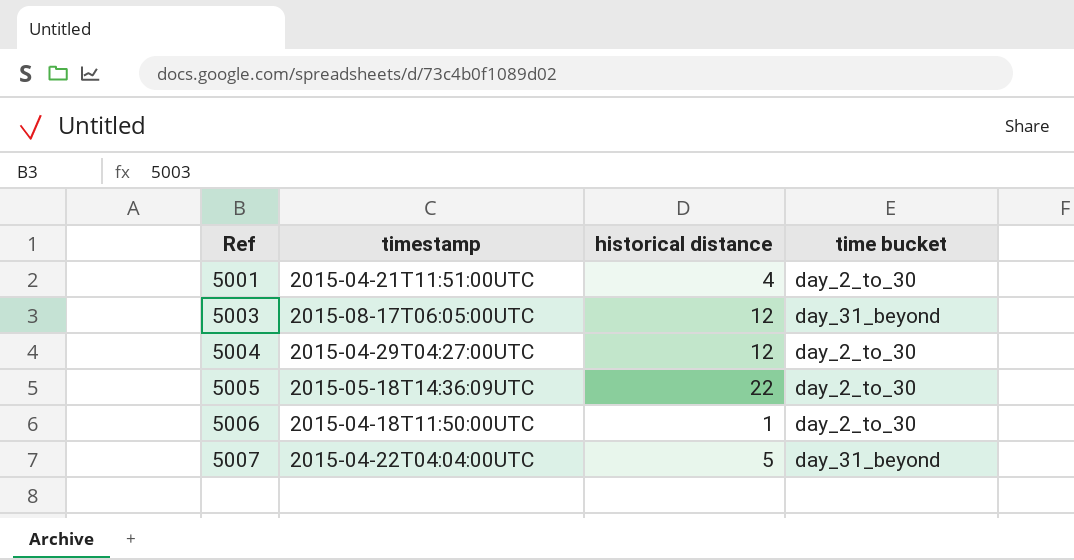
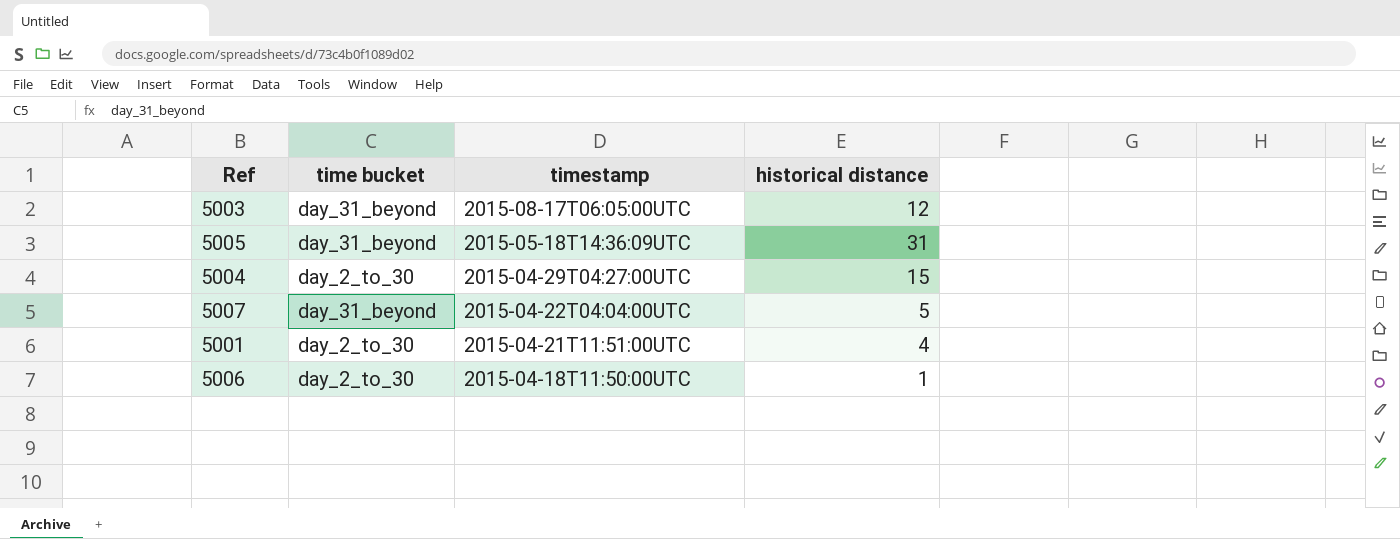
row order: Ref ascending -> timestamp descending
column time bucket | position: 4 -> 2
5005 | time bucket: day_2_to_30 -> day_31_beyond
5005 | historical distance: 22 -> 31
5004 | historical distance: 12 -> 15

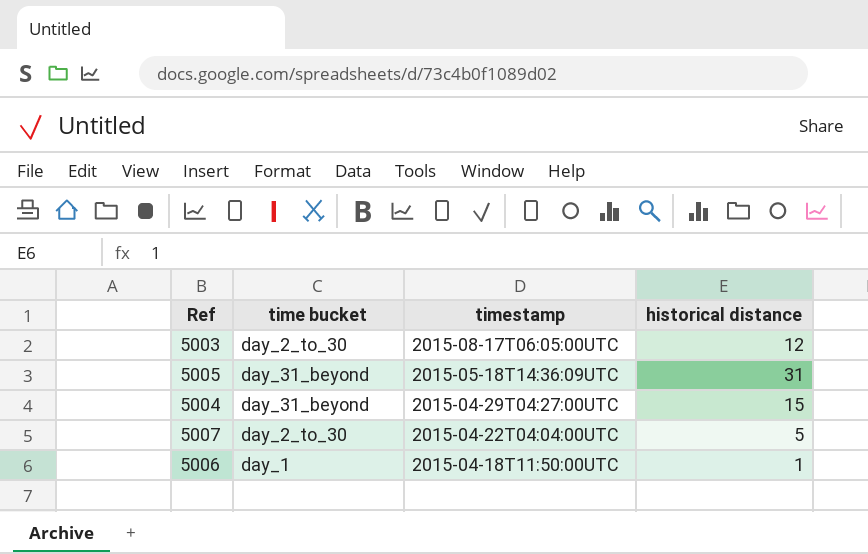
row 5001: day_2_to_30 | 2015-04-21T11:51:00UTC | 4 -> none
5003 | time bucket: day_31_beyond -> day_2_to_30
5004 | time bucket: day_2_to_30 -> day_31_beyond
5007 | time bucket: day_31_beyond -> day_2_to_30
5006 | time bucket: day_2_to_30 -> day_1

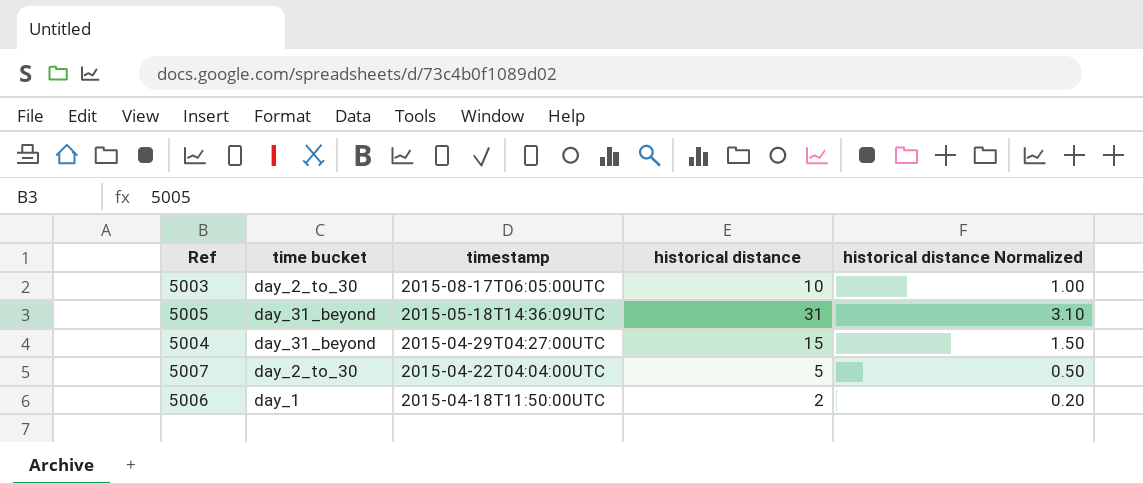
column historical distance Normalized | formula: none -> [historical distance] * 0.1
5003 | historical distance: 12 -> 10
5006 | historical distance: 1 -> 2

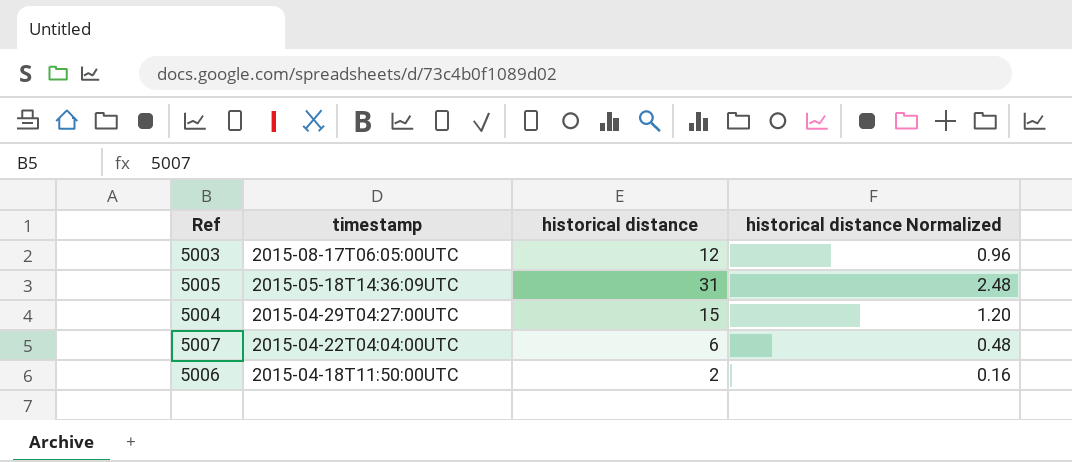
column time bucket | position: 2 -> none
column historical distance Normalized | formula: [historical distance] * 0.1 -> [historical distance] * 0.08
5003 | historical distance: 10 -> 12
5007 | historical distance: 5 -> 6

